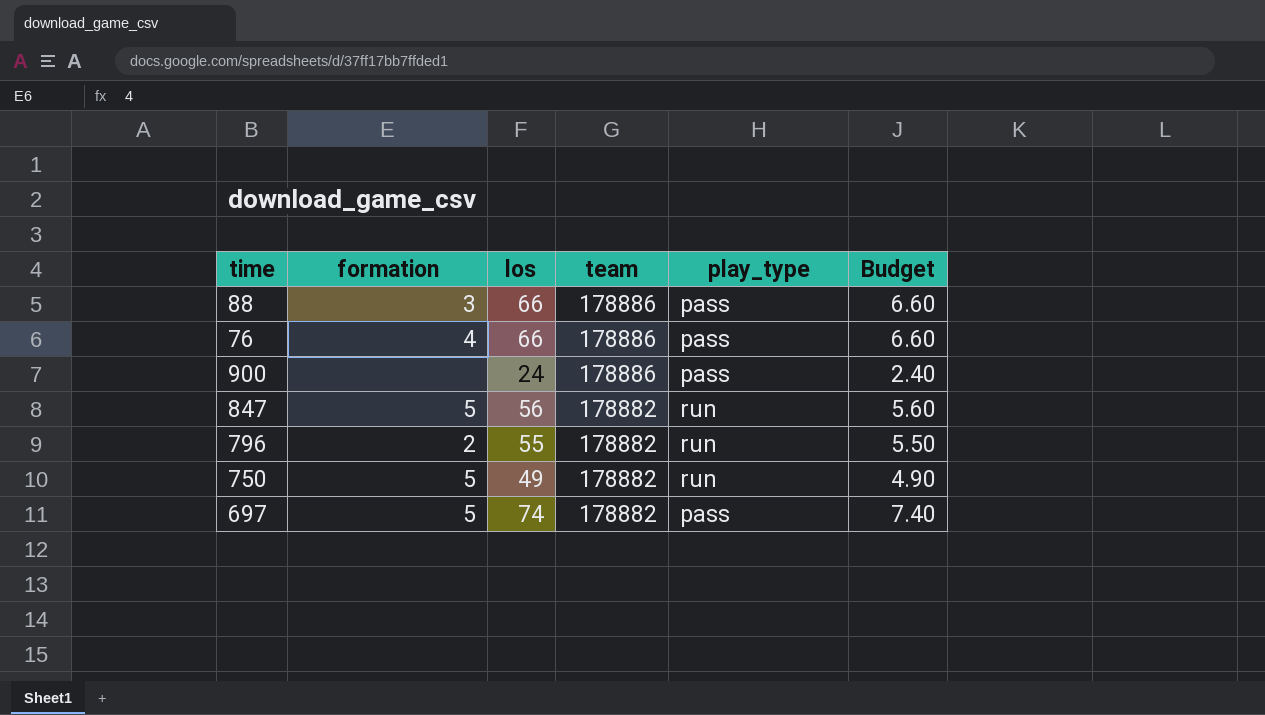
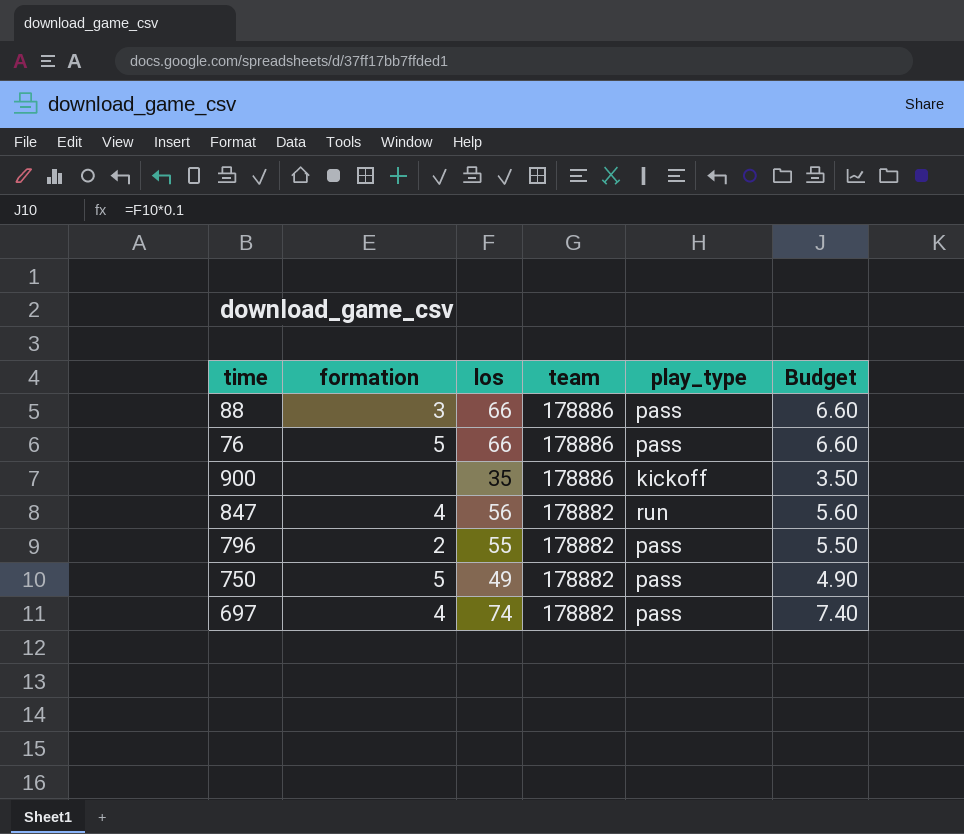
76 | formation: 4 -> 5
900 | los: 24 -> 35
900 | play_type: pass -> kickoff
900 | Budget: 2.40 -> 3.50
847 | formation: 5 -> 4
796 | play_type: run -> pass
750 | play_type: run -> pass
697 | formation: 5 -> 4

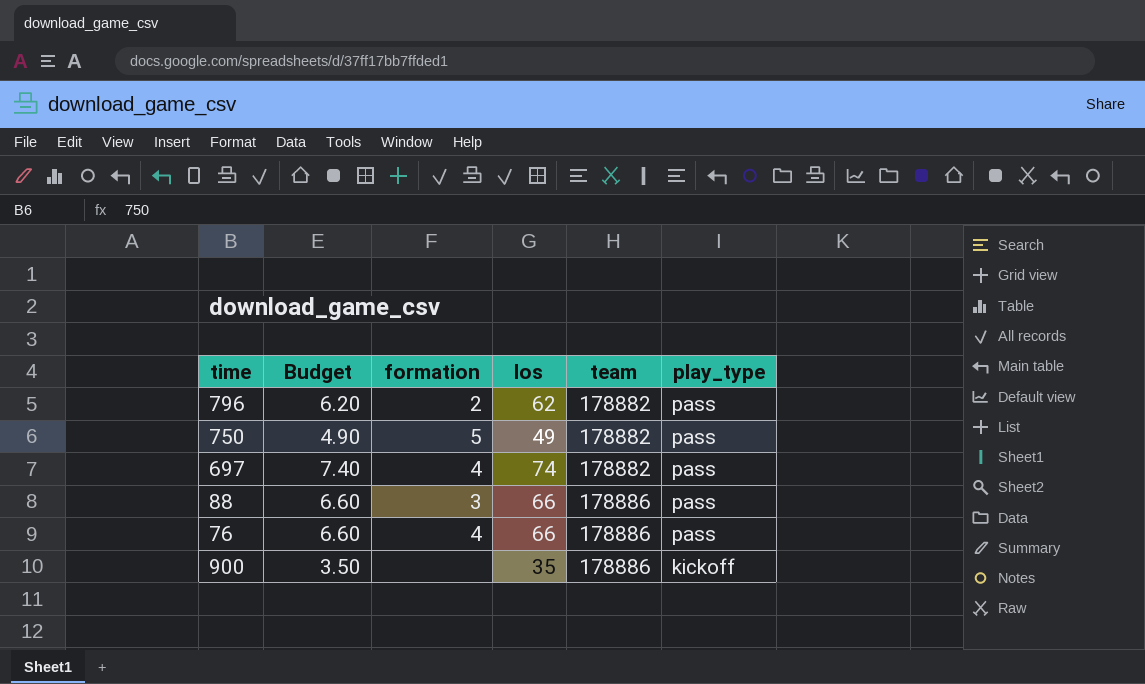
row order: team descending -> team ascending
column Budget | position: 6 -> 2
row 847: 4 | 56 | 178882 | run | 5.60 -> none
796 | Budget: 5.50 -> 6.20
796 | los: 55 -> 62
76 | formation: 5 -> 4

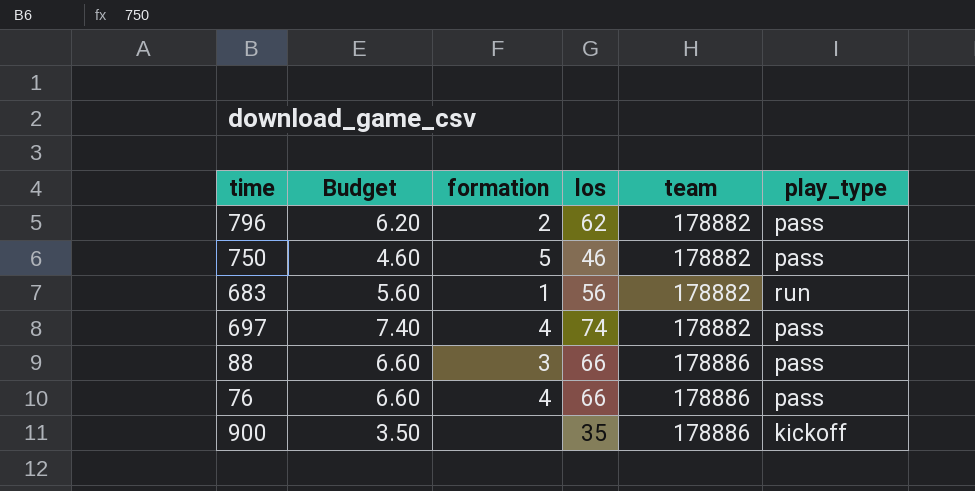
750 | Budget: 4.90 -> 4.60
750 | los: 49 -> 46
row 683: none -> 5.60 | 1 | 56 | 178882 | run

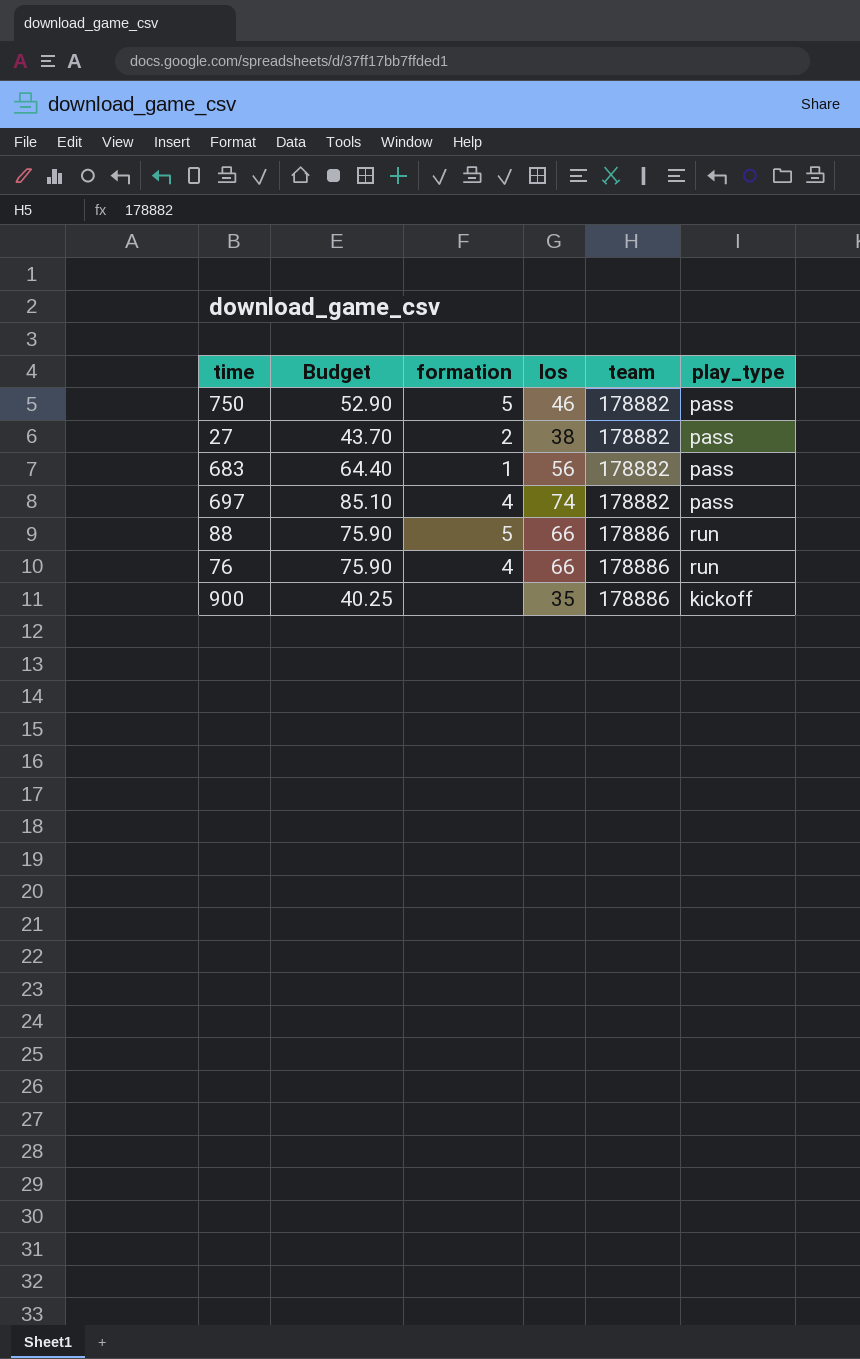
column Budget | formula: [los] * 0.1 -> [los] * 1.15
row 796: 6.20 | 2 | 62 | 178882 | pass -> none
row 27: none -> 43.70 | 2 | 38 | 178882 | pass
683 | play_type: run -> pass
88 | formation: 3 -> 5
88 | play_type: pass -> run
76 | play_type: pass -> run

